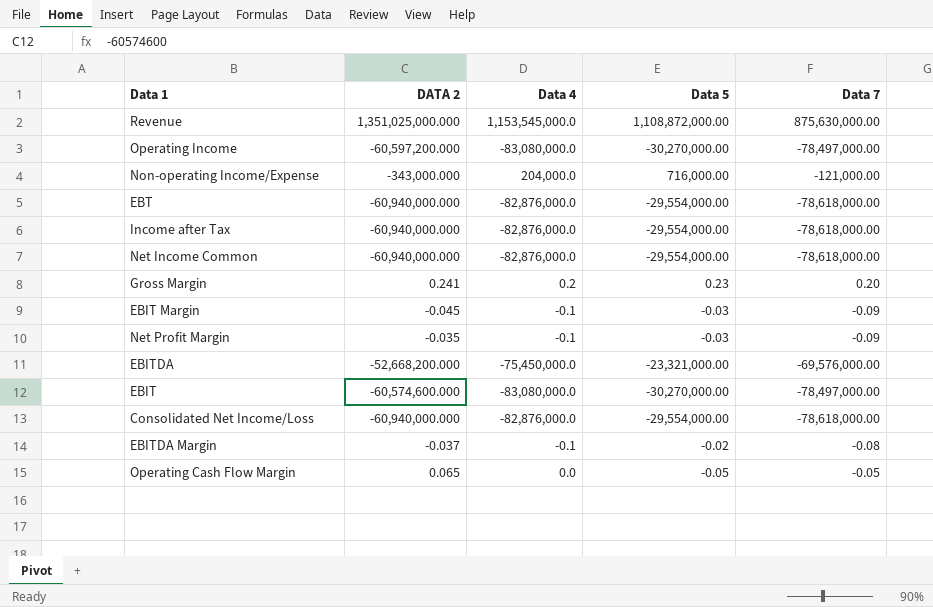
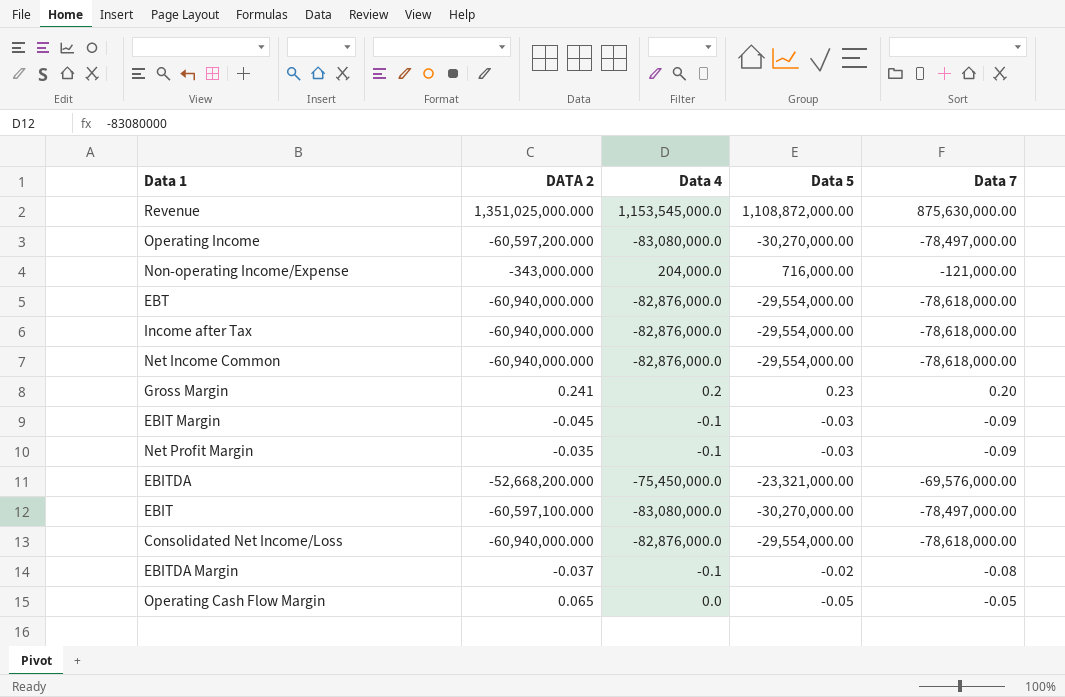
EBIT | DATA 2: -60,574,600.000 -> -60,597,100.000

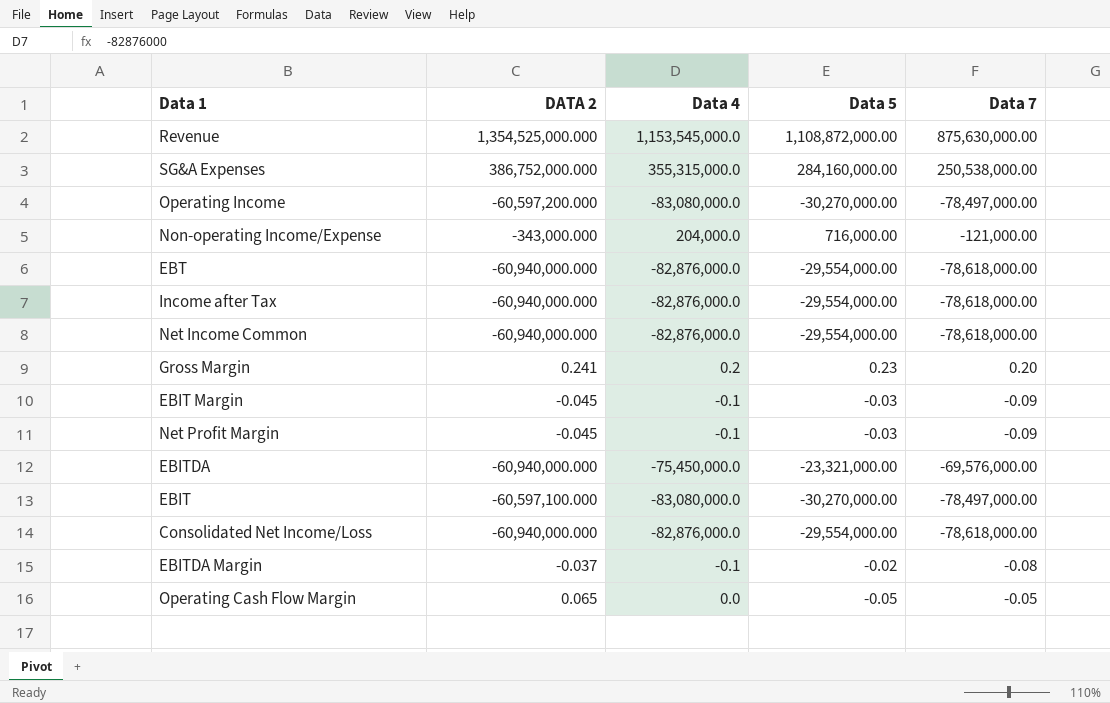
Revenue | DATA 2: 1,351,025,000.000 -> 1,354,525,000.000
row SG&A Expenses: none -> 386,752,000.000 | 355,315,000.0 | 284,160,000.00 | 250,538,000.00
Net Profit Margin | DATA 2: -0.035 -> -0.045
EBITDA | DATA 2: -52,668,200.000 -> -60,940,000.000

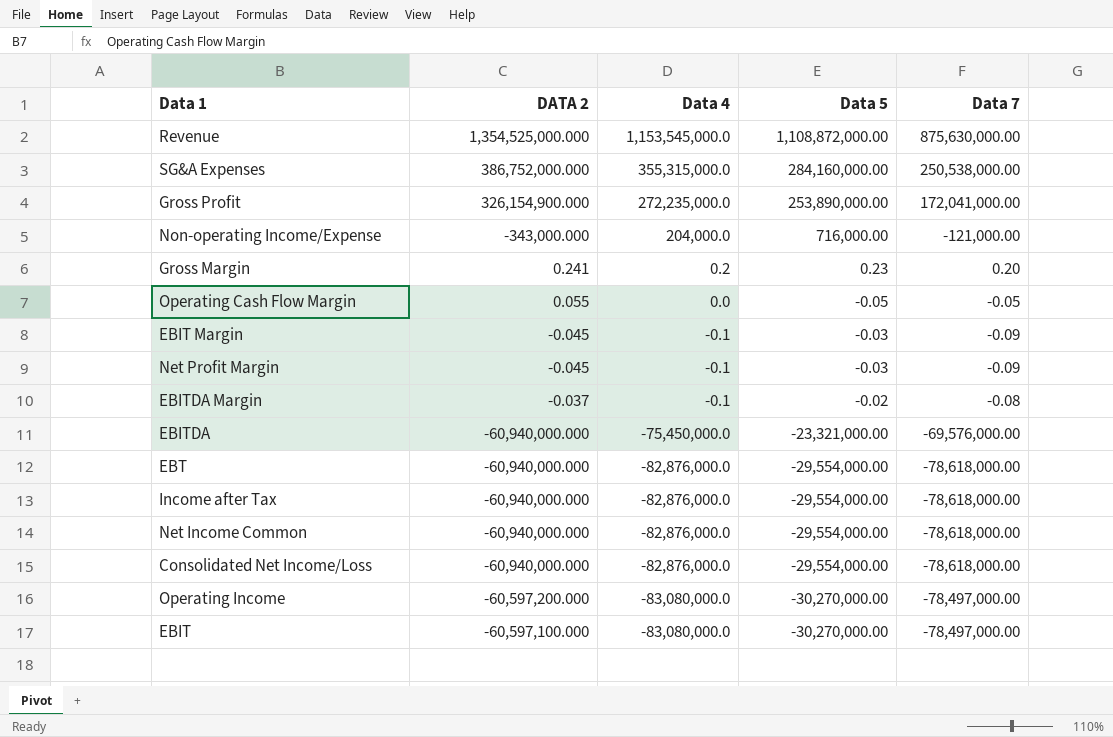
row order: none -> Data 4 descending
row Gross Profit: none -> 326,154,900.000 | 272,235,000.0 | 253,890,000.00 | 172,041,000.00
Operating Cash Flow Margin | DATA 2: 0.065 -> 0.055

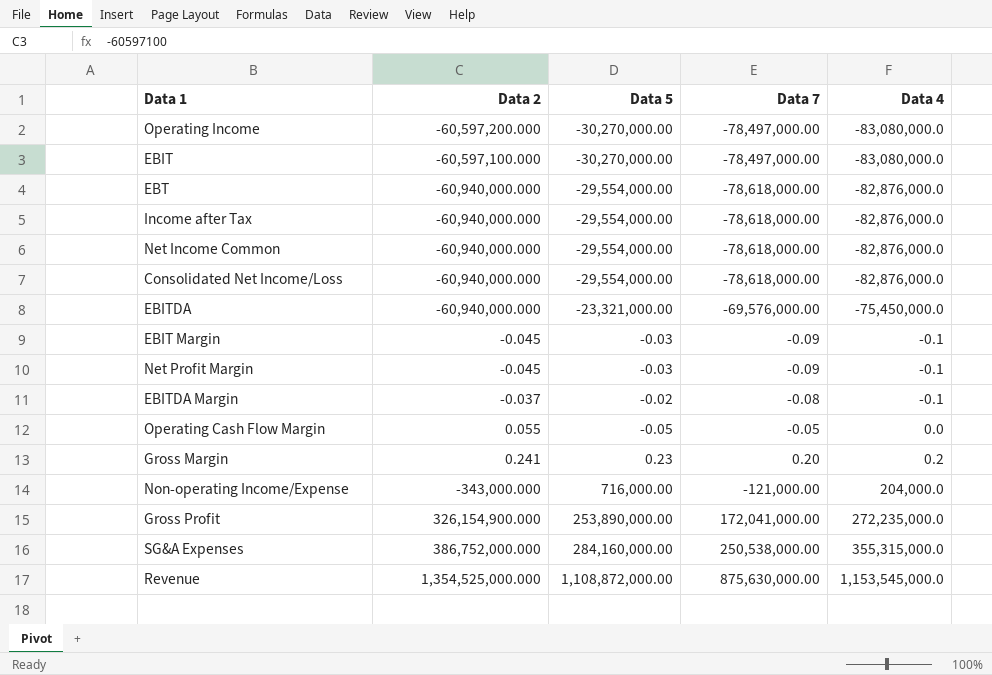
row order: Data 4 descending -> Data 4 ascending
column name: DATA 2 -> Data 2
column Data 4 | position: 3 -> 5

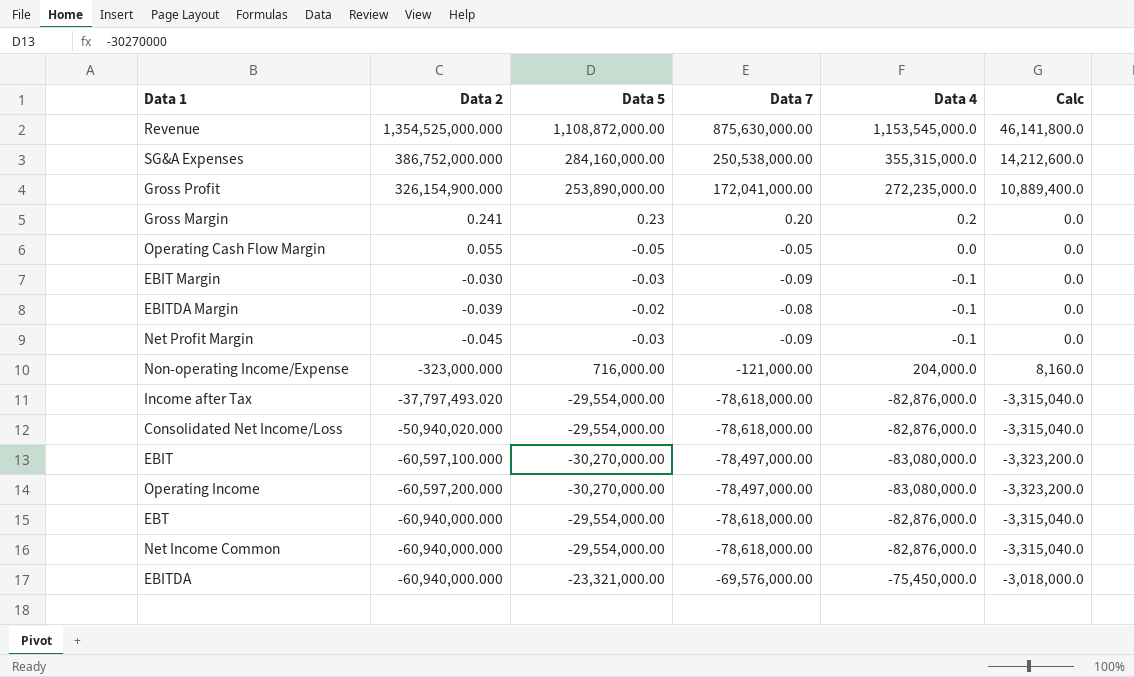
row order: Data 4 ascending -> Data 2 descending
column Calc | formula: none -> [Data 4] * 0.04
EBIT Margin | Data 2: -0.045 -> -0.030
EBITDA Margin | Data 2: -0.037 -> -0.039
Non-operating Income/Expense | Data 2: -343,000.000 -> -323,000.000
Income after Tax | Data 2: -60,940,000.000 -> -37,797,493.020
Consolidated Net Income/Loss | Data 2: -60,940,000.000 -> -50,940,020.000

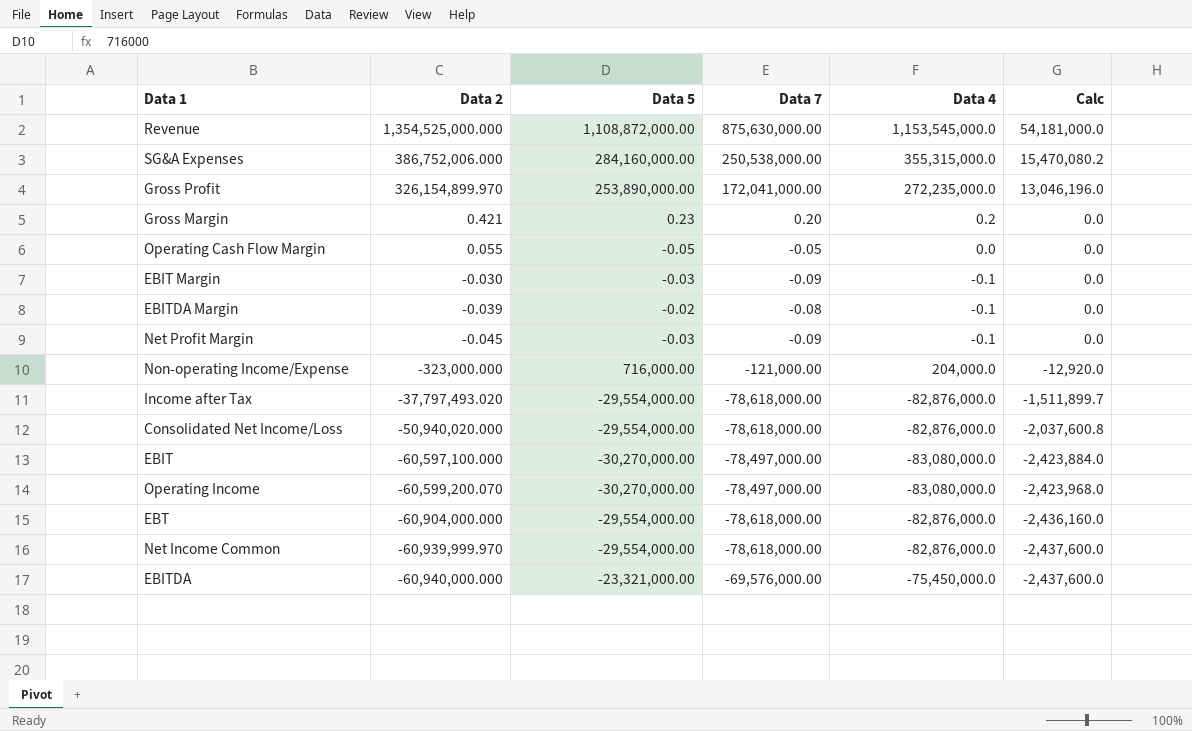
column Calc | formula: [Data 4] * 0.04 -> [Data 2] * 0.04
SG&A Expenses | Data 2: 386,752,000.000 -> 386,752,006.000
Gross Profit | Data 2: 326,154,900.000 -> 326,154,899.970
Gross Margin | Data 2: 0.241 -> 0.421
Operating Income | Data 2: -60,597,200.000 -> -60,599,200.070
EBT | Data 2: -60,940,000.000 -> -60,904,000.000
Net Income Common | Data 2: -60,940,000.000 -> -60,939,999.970

